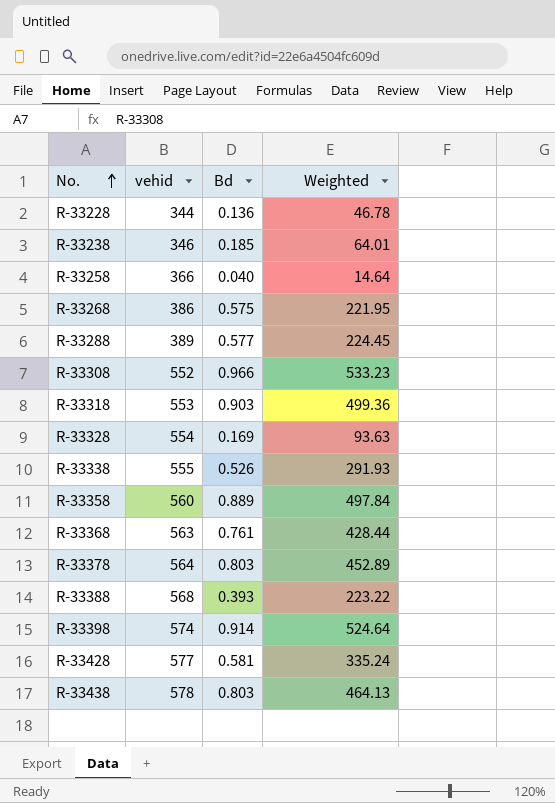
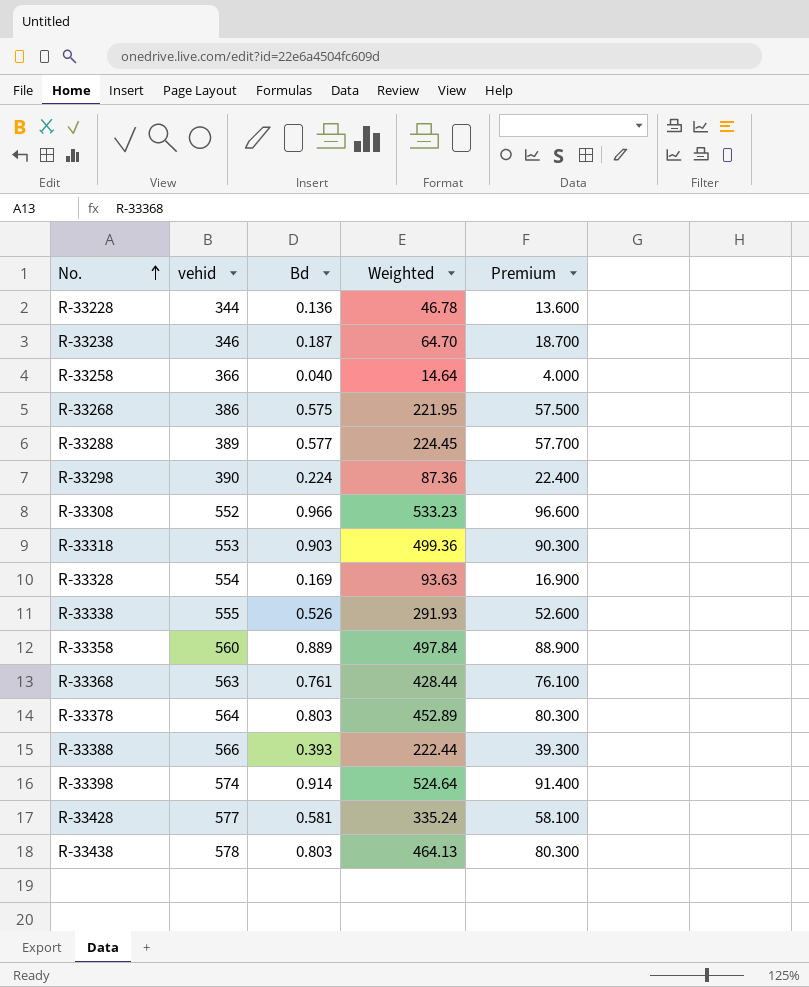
column Premium | formula: none -> [Bd] * 100
R-33238 | Bd: 0.185 -> 0.187
R-33238 | Weighted: 64.01 -> 64.70
row R-33298: none -> 390 | 0.224 | 87.36 | 22.400
R-33388 | vehid: 568 -> 566
R-33388 | Weighted: 223.22 -> 222.44

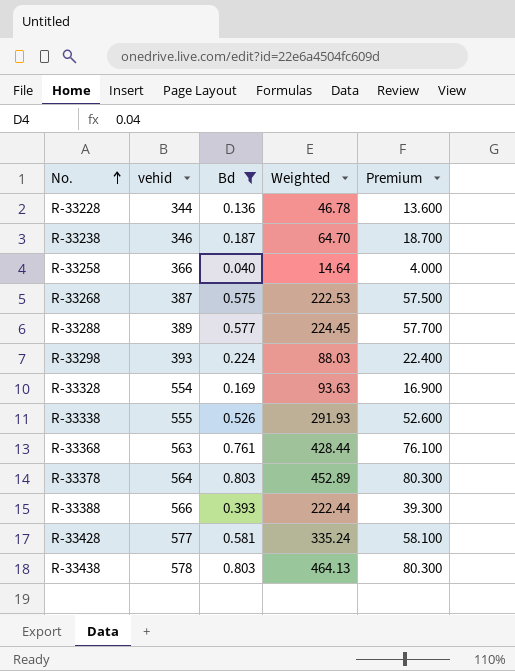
filter: none -> Bd <= 0.803
R-33268 | vehid: 386 -> 387
R-33268 | Weighted: 221.95 -> 222.53
R-33298 | vehid: 390 -> 393
R-33298 | Weighted: 87.36 -> 88.03

